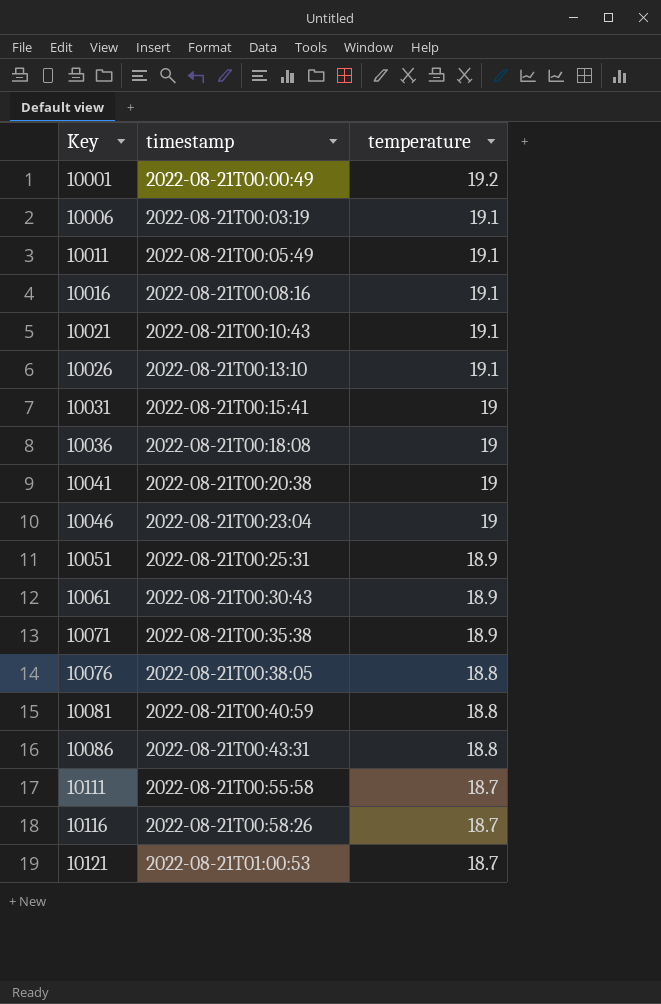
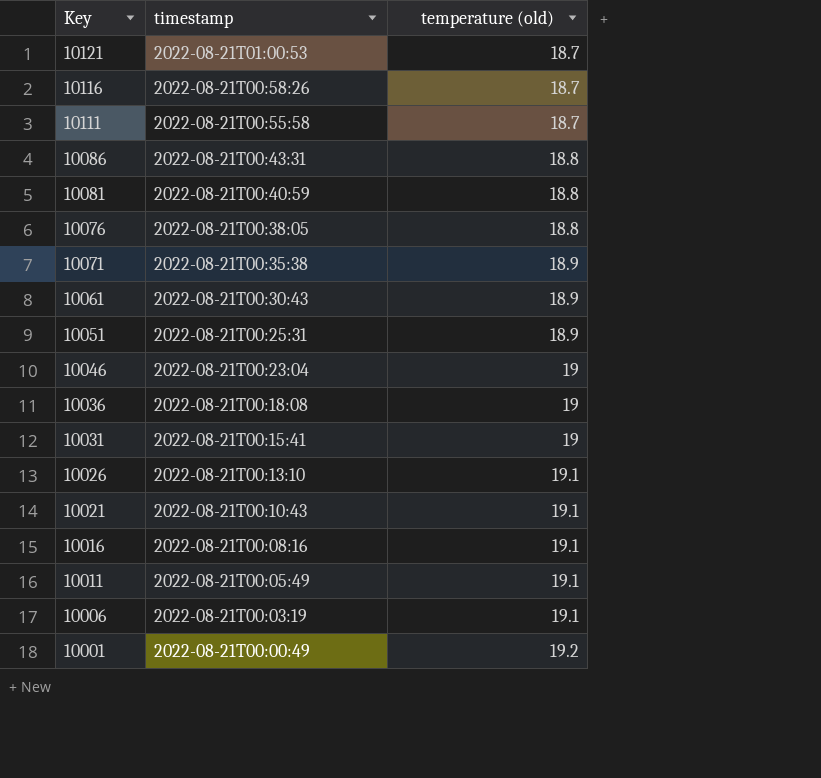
row order: Key ascending -> Key descending
column name: temperature -> temperature (old)
row 10041: 2022-08-21T00:20:38 | 19 -> none

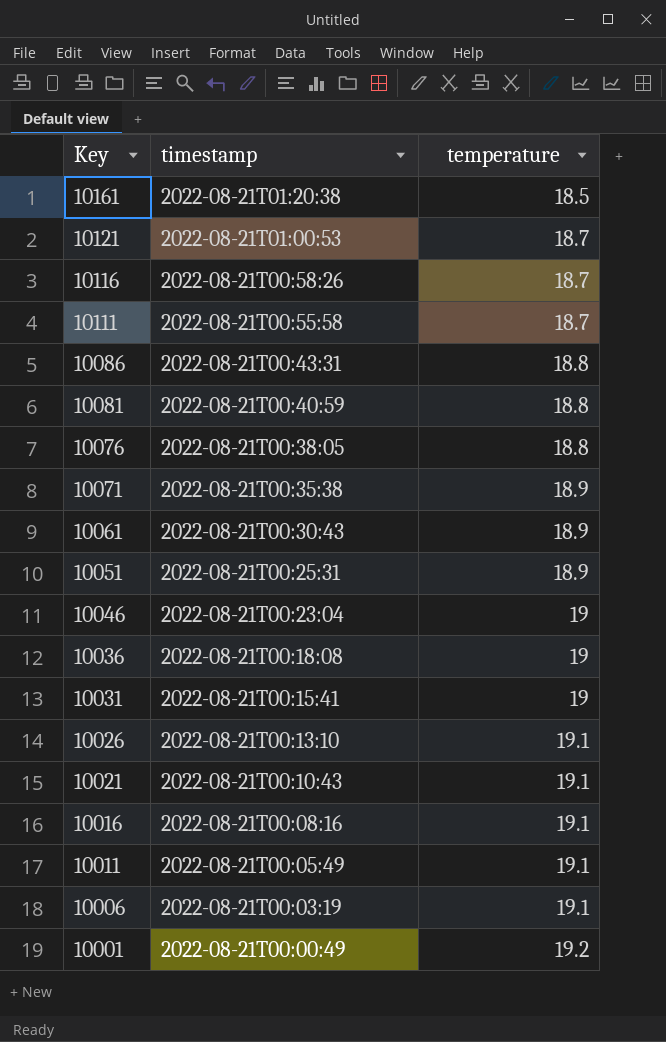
column name: temperature (old) -> temperature
row 10161: none -> 2022-08-21T01:20:38 | 18.5

